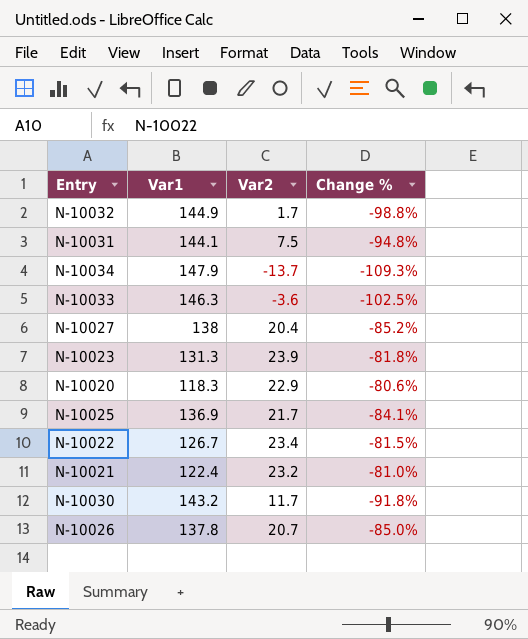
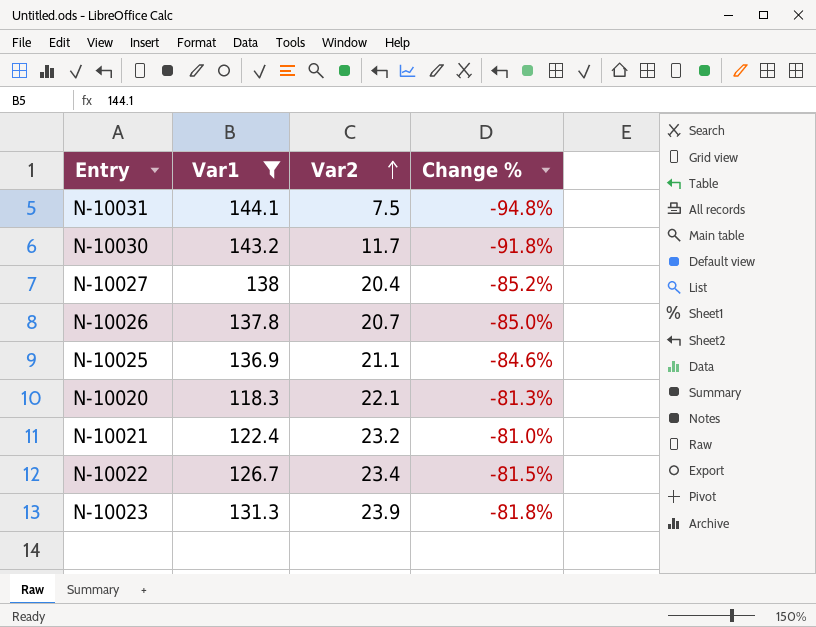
filter: none -> Var1 <= 144.1
row order: none -> Var2 ascending
N-10025 | Var2: 21.7 -> 21.1
N-10025 | Change %: -84.1% -> -84.6%
N-10020 | Var2: 22.9 -> 22.1
N-10020 | Change %: -80.6% -> -81.3%

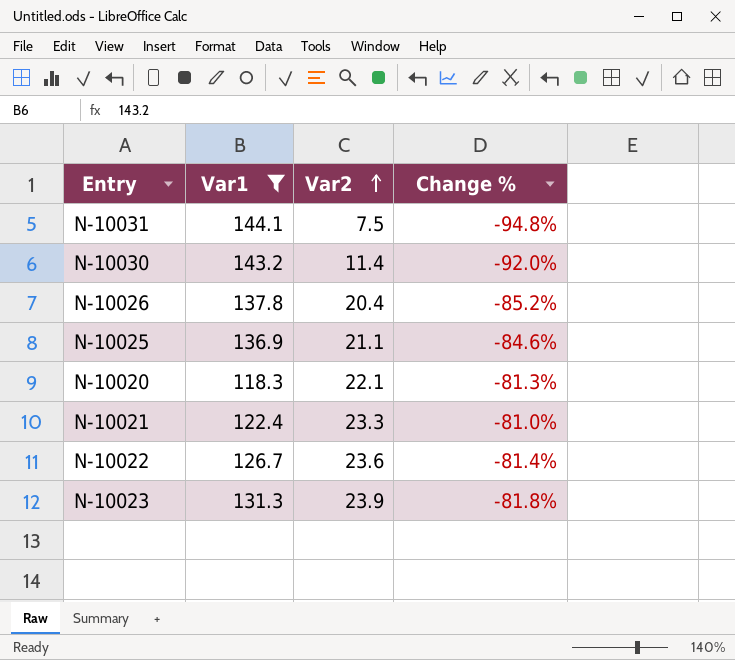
row N-10027: 138 | 20.4 | -85.2% -> none
N-10030 | Var2: 11.7 -> 11.4
N-10030 | Change %: -91.8% -> -92.0%
N-10026 | Var2: 20.7 -> 20.4
N-10026 | Change %: -85.0% -> -85.2%
N-10021 | Var2: 23.2 -> 23.3
N-10022 | Var2: 23.4 -> 23.6
N-10022 | Change %: -81.5% -> -81.4%

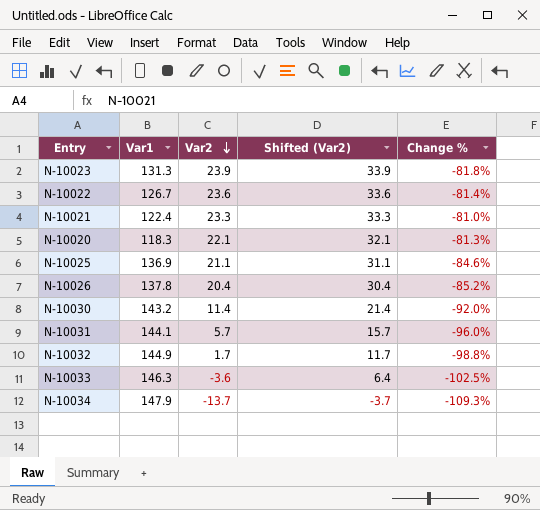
filter: Var1 <= 144.1 -> none
row order: Var2 ascending -> Var2 descending
column Shifted (Var2) | formula: none -> [Var2] + 10
N-10031 | Var2: 7.5 -> 5.7
N-10031 | Change %: -94.8% -> -96.0%

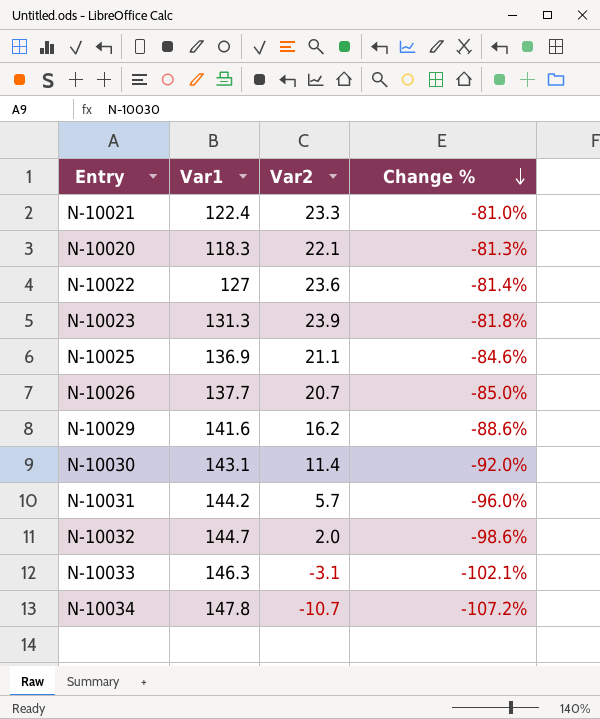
row order: Var2 descending -> Change % descending
column Shifted (Var2) | formula: [Var2] + 10 -> none
N-10022 | Var1: 126.7 -> 127
N-10026 | Var1: 137.8 -> 137.7
N-10026 | Var2: 20.4 -> 20.7
N-10026 | Change %: -85.2% -> -85.0%
row N-10029: none -> 141.6 | 16.2 | -88.6%
N-10030 | Var1: 143.2 -> 143.1
N-10031 | Var1: 144.1 -> 144.2
N-10032 | Var1: 144.9 -> 144.7
N-10032 | Var2: 1.7 -> 2.0
N-10032 | Change %: -98.8% -> -98.6%
N-10033 | Var2: -3.6 -> -3.1
N-10033 | Change %: -102.5% -> -102.1%
N-10034 | Var1: 147.9 -> 147.8
N-10034 | Var2: -13.7 -> -10.7
N-10034 | Change %: -109.3% -> -107.2%

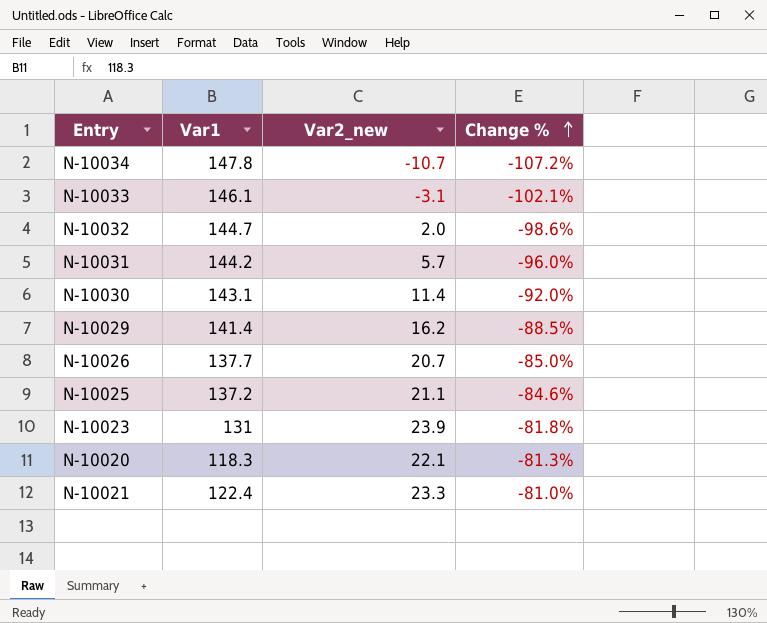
row order: Change % descending -> Change % ascending
column name: Var2 -> Var2_new
row N-10022: 127 | 23.6 | -81.4% -> none
N-10033 | Var1: 146.3 -> 146.1
N-10029 | Var1: 141.6 -> 141.4
N-10029 | Change %: -88.6% -> -88.5%
N-10025 | Var1: 136.9 -> 137.2
N-10023 | Var1: 131.3 -> 131

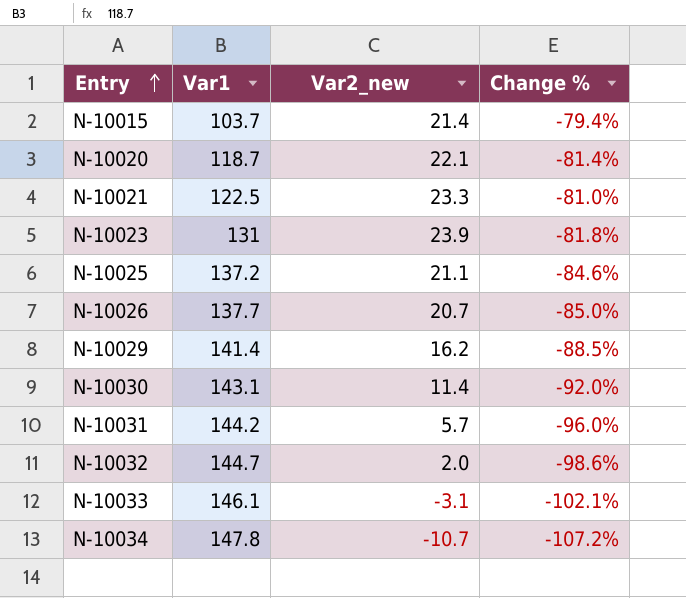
row order: Change % ascending -> Entry ascending
row N-10015: none -> 103.7 | 21.4 | -79.4%
N-10020 | Var1: 118.3 -> 118.7
N-10020 | Change %: -81.3% -> -81.4%
N-10021 | Var1: 122.4 -> 122.5

